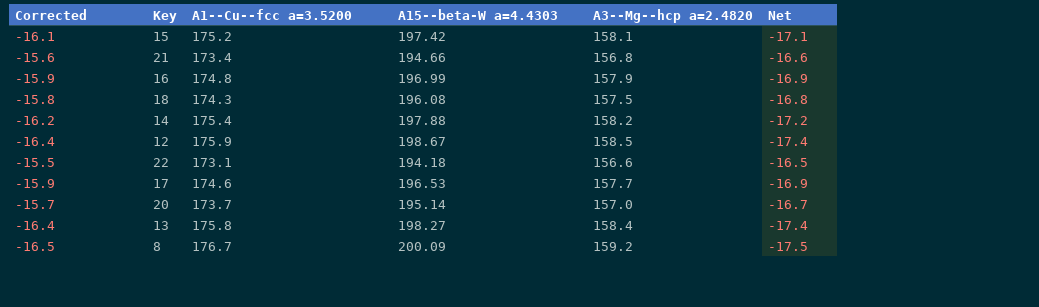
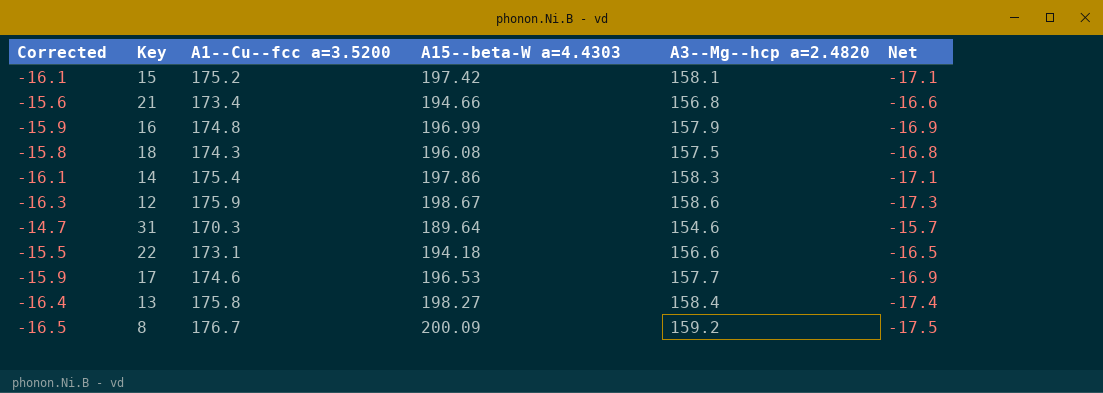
row 20: -15.7 | 173.7 | 195.14 | 157.0 | -16.7 -> none
14 | Corrected: -16.2 -> -16.1
14 | A15--beta-W a=4.4303: 197.88 -> 197.86
14 | A3--Mg--hcp a=2.4820: 158.2 -> 158.3
14 | Net: -17.2 -> -17.1
12 | Corrected: -16.4 -> -16.3
12 | A3--Mg--hcp a=2.4820: 158.5 -> 158.6
12 | Net: -17.4 -> -17.3
row 31: none -> -14.7 | 170.3 | 189.64 | 154.6 | -15.7

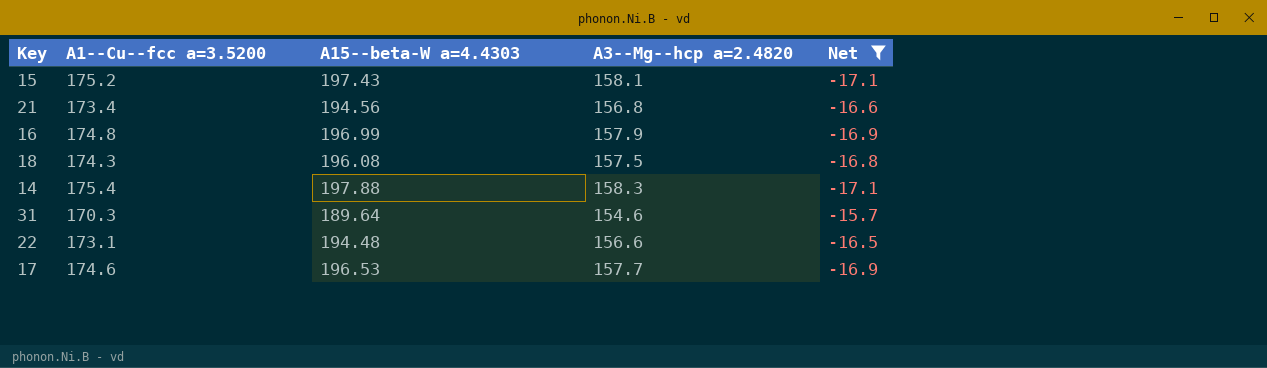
filter: none -> Net >= -17.1
column Corrected | formula: [Net] + 1 -> none
15 | A15--beta-W a=4.4303: 197.42 -> 197.43
21 | A15--beta-W a=4.4303: 194.66 -> 194.56
14 | A15--beta-W a=4.4303: 197.86 -> 197.88
22 | A15--beta-W a=4.4303: 194.18 -> 194.48

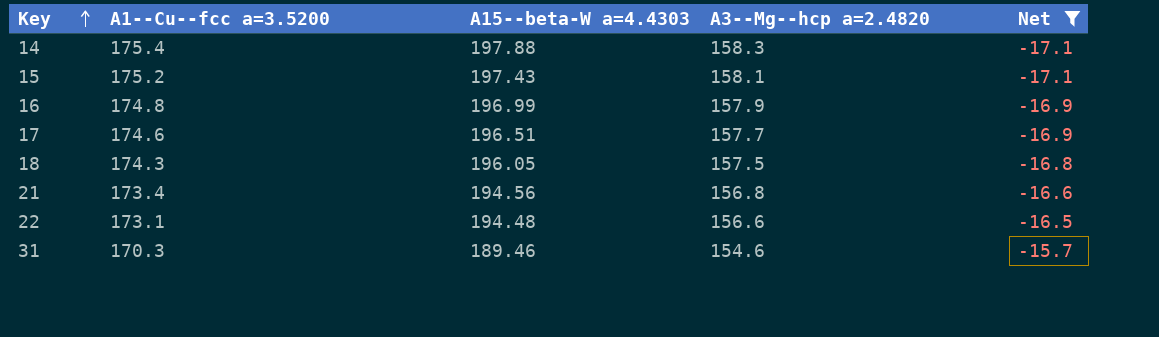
row order: none -> Key ascending
17 | A15--beta-W a=4.4303: 196.53 -> 196.51
18 | A15--beta-W a=4.4303: 196.08 -> 196.05
31 | A15--beta-W a=4.4303: 189.64 -> 189.46

